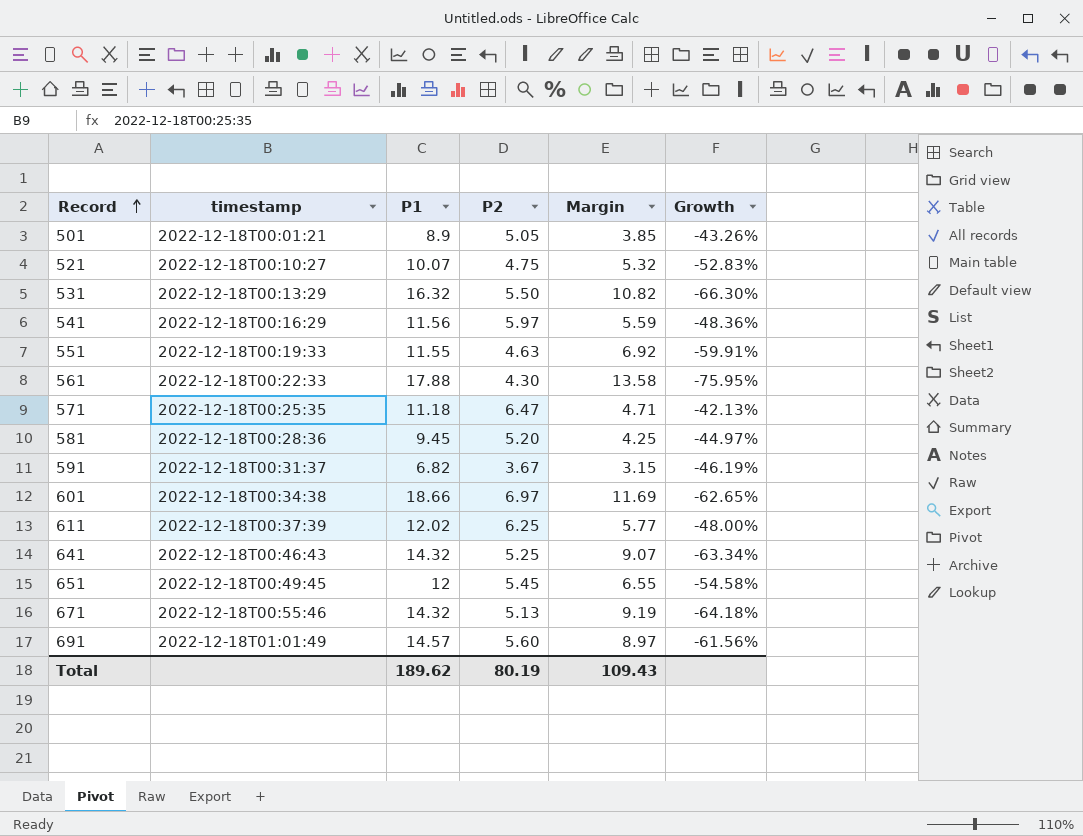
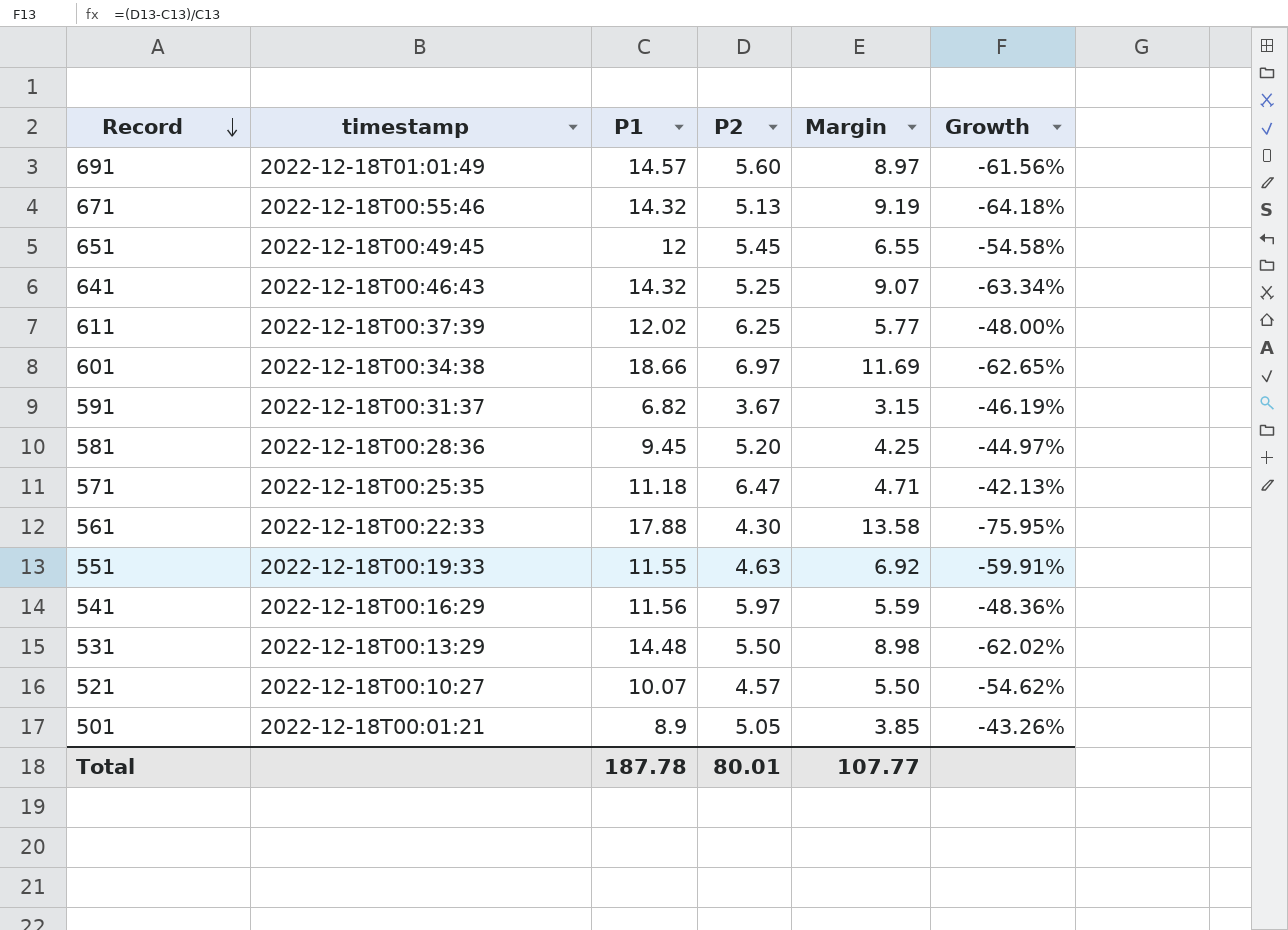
row order: Record ascending -> Record descending
531 | P1: 16.32 -> 14.48
531 | Margin: 10.82 -> 8.98
531 | Growth: -66.30% -> -62.02%
521 | P2: 4.75 -> 4.57
521 | Margin: 5.32 -> 5.50
521 | Growth: -52.83% -> -54.62%
Total | P1: 189.62 -> 187.78
Total | P2: 80.19 -> 80.01
Total | Margin: 109.43 -> 107.77

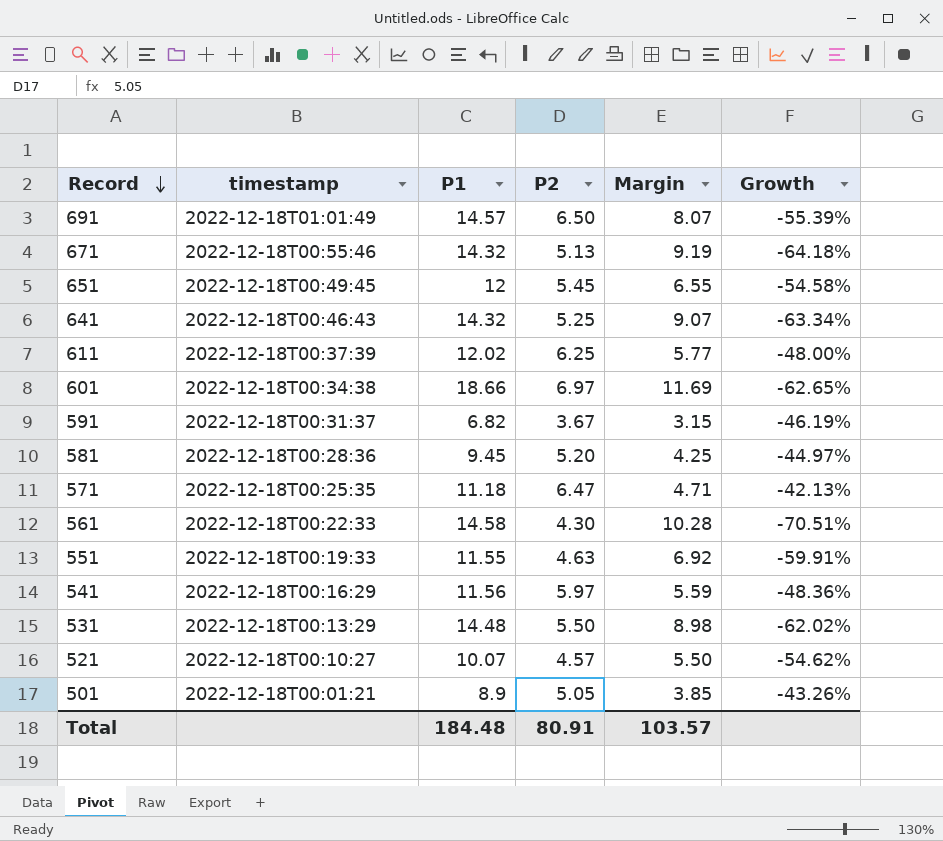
691 | P2: 5.60 -> 6.50
691 | Margin: 8.97 -> 8.07
691 | Growth: -61.56% -> -55.39%
561 | P1: 17.88 -> 14.58
561 | Margin: 13.58 -> 10.28
561 | Growth: -75.95% -> -70.51%
Total | P1: 187.78 -> 184.48
Total | P2: 80.01 -> 80.91
Total | Margin: 107.77 -> 103.57

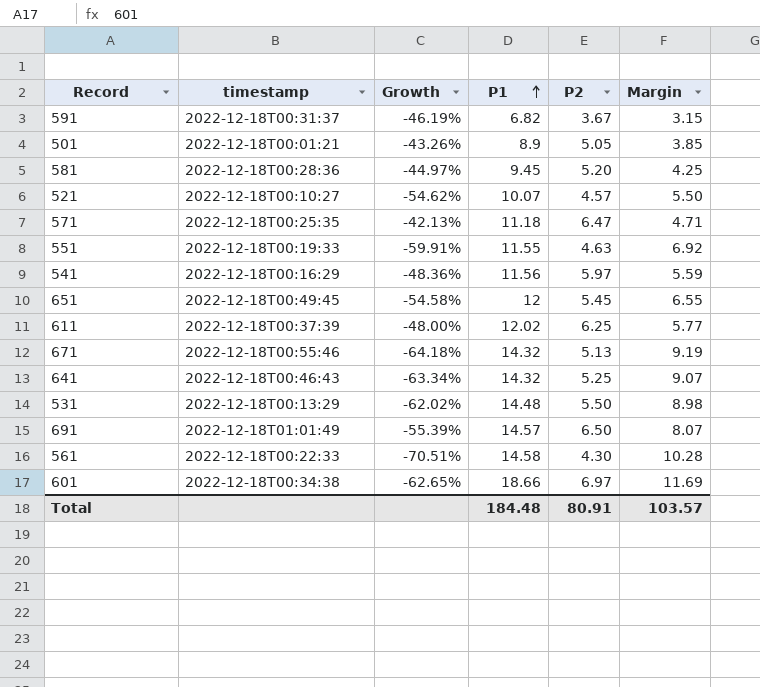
row order: Record descending -> P1 ascending
column Growth | position: 6 -> 3

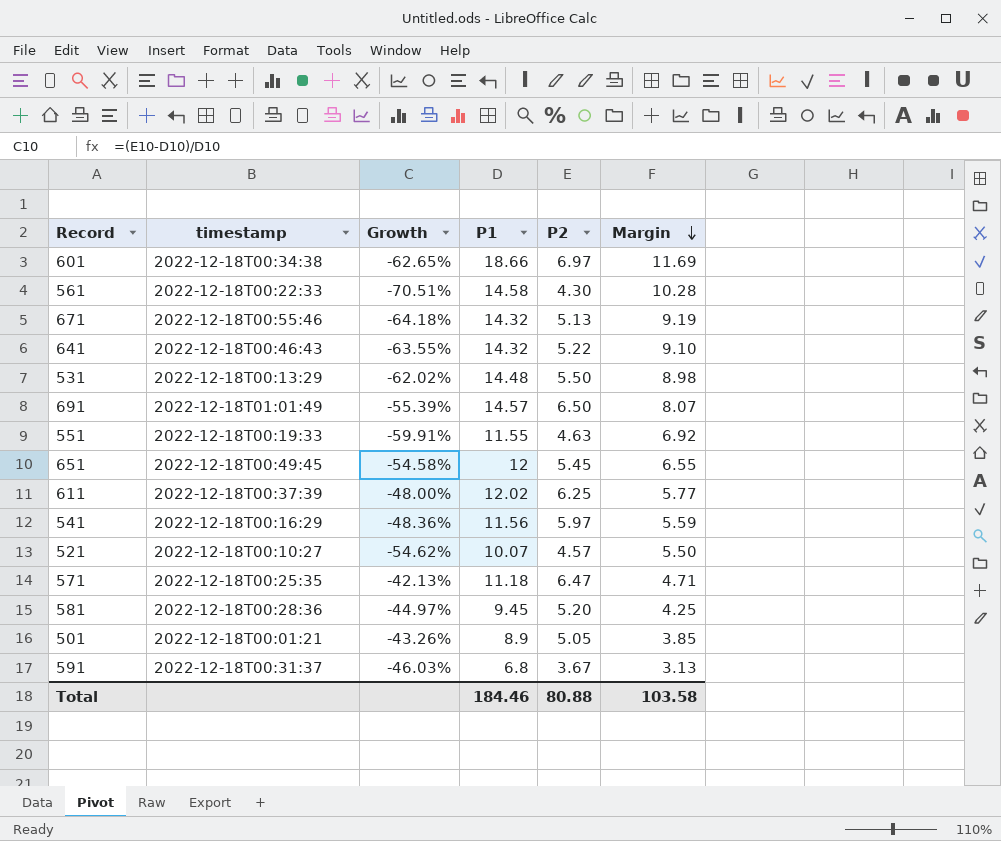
row order: P1 ascending -> Margin descending
641 | Growth: -63.34% -> -63.55%
641 | P2: 5.25 -> 5.22
641 | Margin: 9.07 -> 9.10
591 | Growth: -46.19% -> -46.03%
591 | P1: 6.82 -> 6.8
591 | Margin: 3.15 -> 3.13
Total | P1: 184.48 -> 184.46
Total | P2: 80.91 -> 80.88
Total | Margin: 103.57 -> 103.58

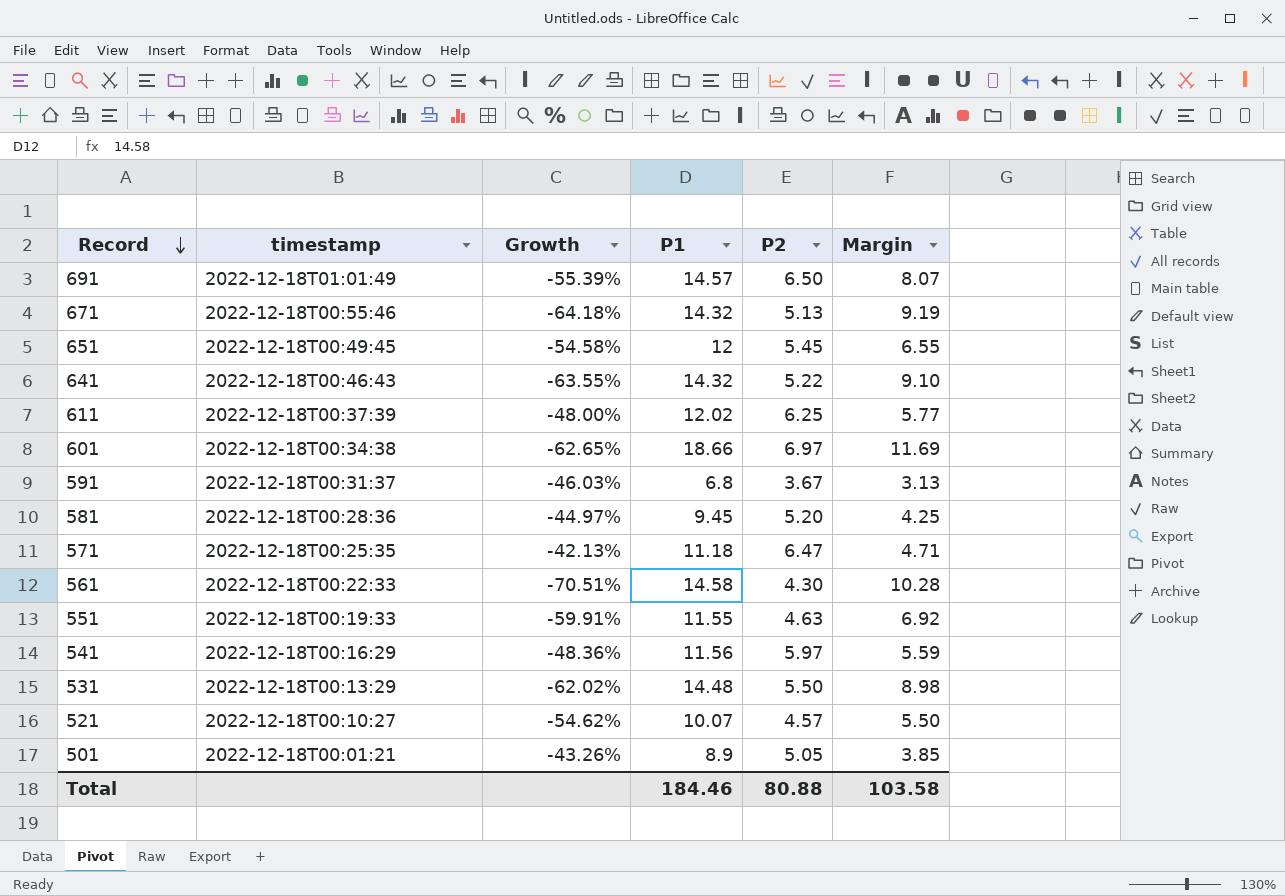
row order: Margin descending -> Record descending

